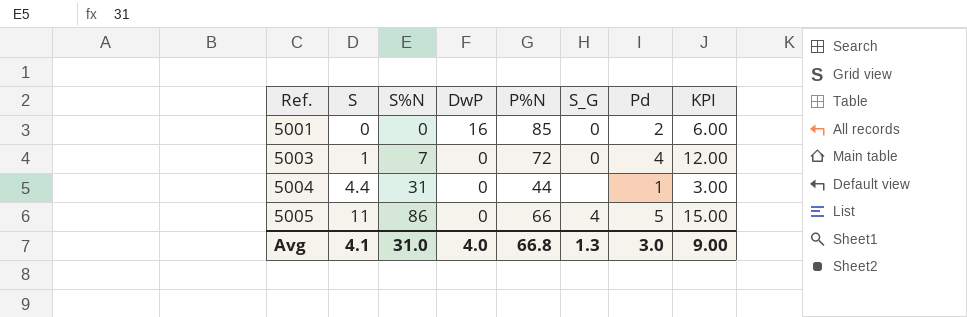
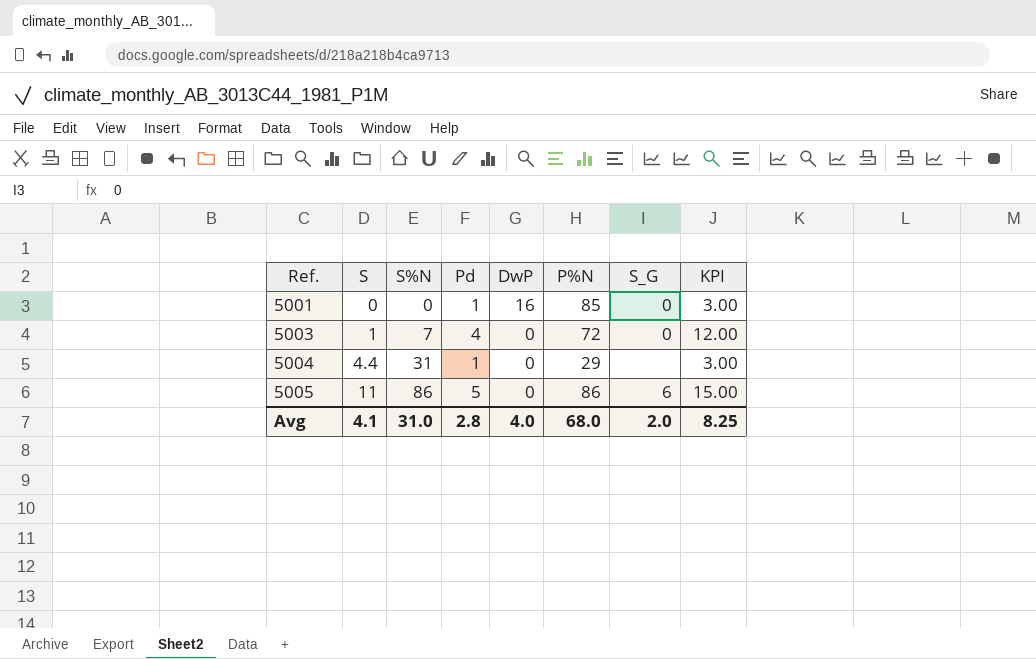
column Pd | position: 7 -> 4
5001 | Pd: 2 -> 1
5001 | KPI: 6.00 -> 3.00
5004 | P%N: 44 -> 29
5005 | P%N: 66 -> 86
5005 | S_G: 4 -> 6
Avg | Pd: 3.0 -> 2.8
Avg | P%N: 66.8 -> 68.0
Avg | S_G: 1.3 -> 2.0
Avg | KPI: 9.00 -> 8.25

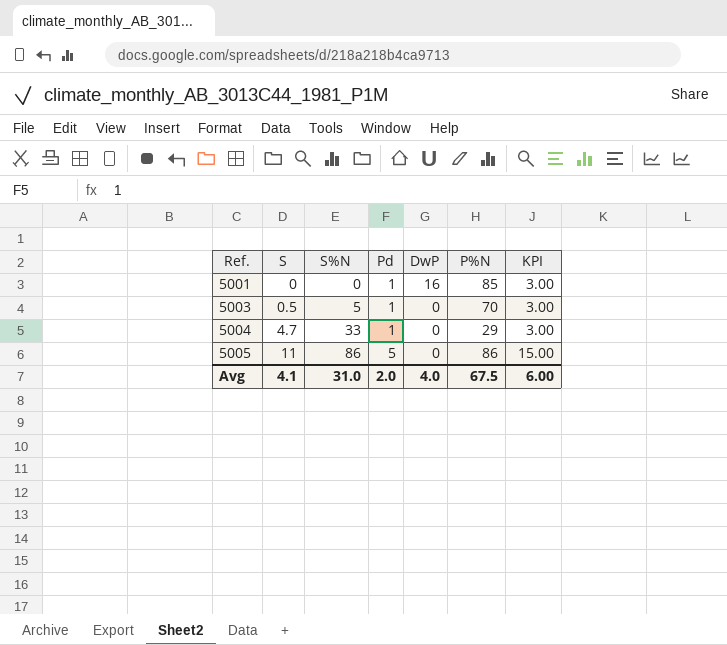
column S_G | position: 7 -> none
5003 | S: 1 -> 0.5
5003 | S%N: 7 -> 5
5003 | Pd: 4 -> 1
5003 | P%N: 72 -> 70
5003 | KPI: 12.00 -> 3.00
5004 | S: 4.4 -> 4.7
5004 | S%N: 31 -> 33
Avg | Pd: 2.8 -> 2.0
Avg | P%N: 68.0 -> 67.5
Avg | KPI: 8.25 -> 6.00

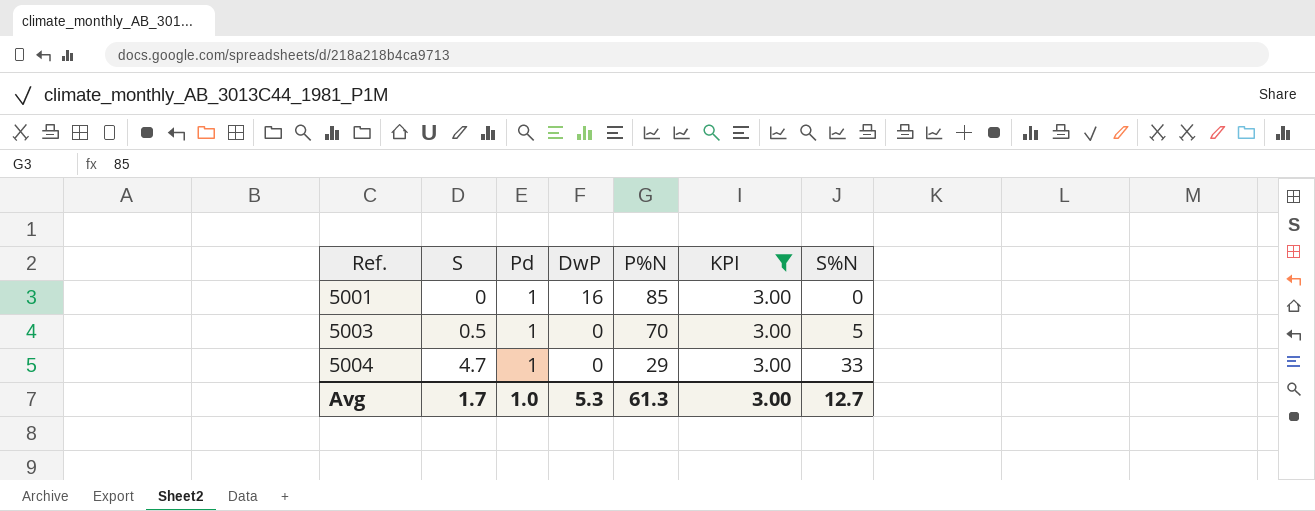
filter: none -> KPI = 3.00
column S%N | position: 3 -> 7
Avg | S: 4.1 -> 1.7
Avg | Pd: 2.0 -> 1.0
Avg | DwP: 4.0 -> 5.3
Avg | P%N: 67.5 -> 61.3
Avg | KPI: 6.00 -> 3.00
Avg | S%N: 31.0 -> 12.7

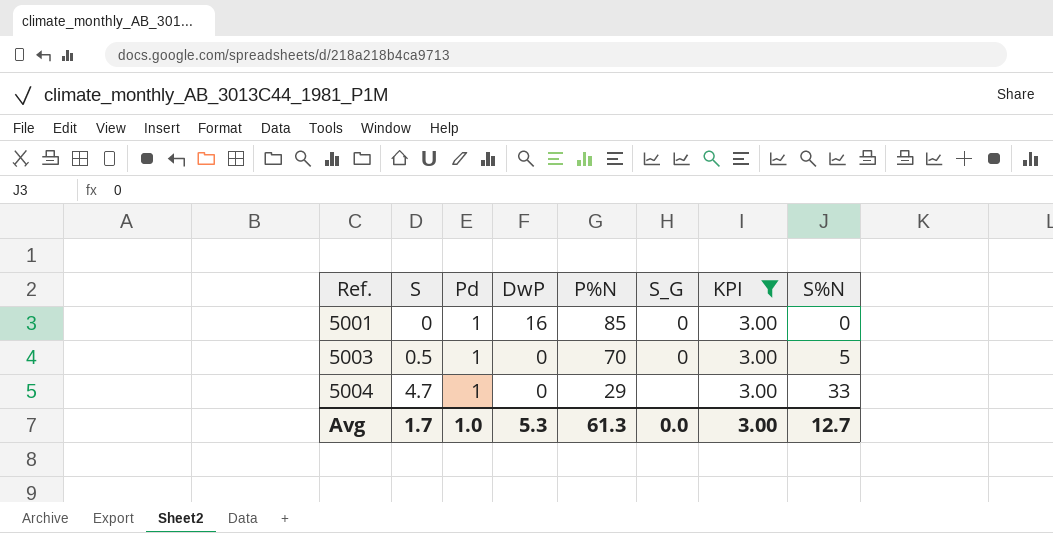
column S_G | position: none -> 6

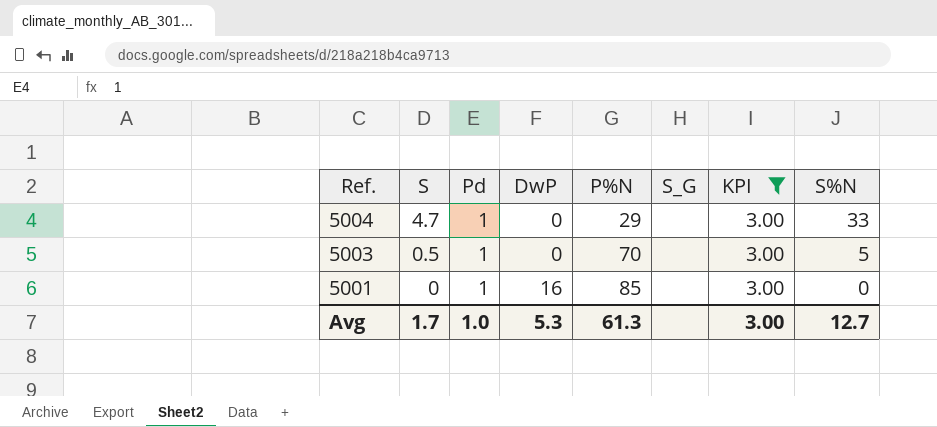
row order: Ref. ascending -> Ref. descending
5003 | S_G: 0 -> none
5001 | S_G: 0 -> none
Avg | S_G: 0.0 -> none

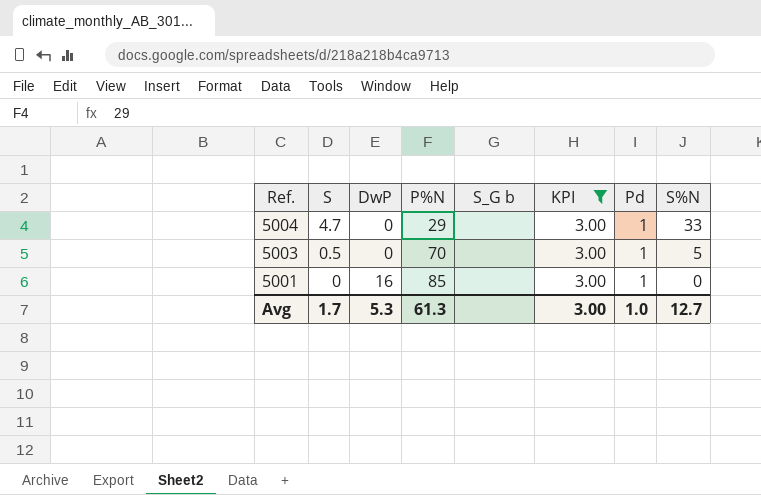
column name: S_G -> S_G b
column Pd | position: 3 -> 7

